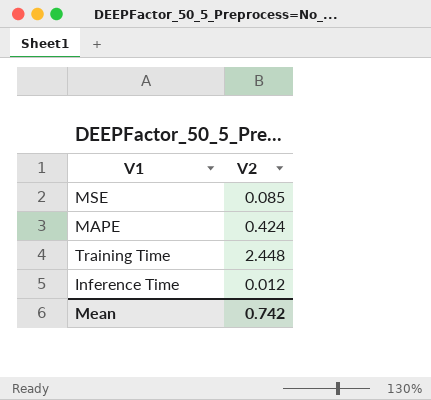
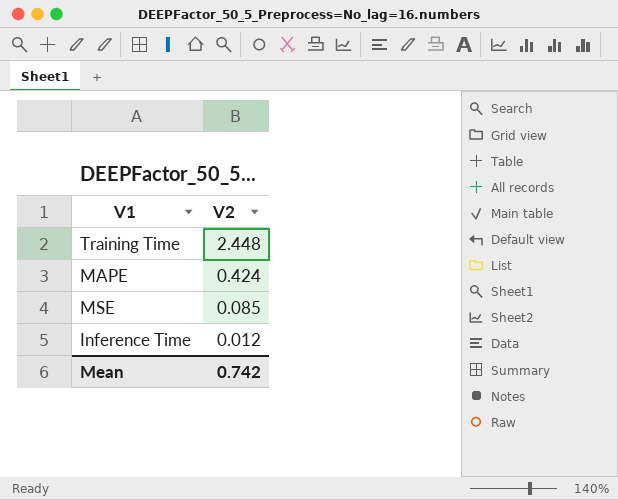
row order: none -> V2 descending

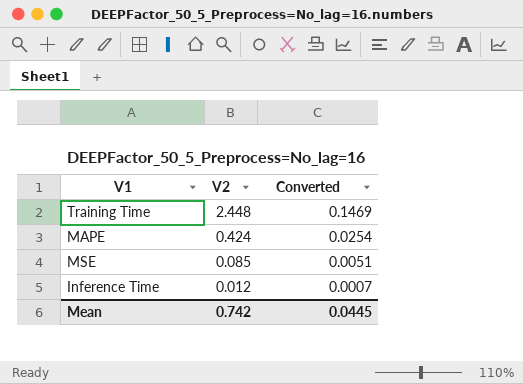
column Converted | formula: none -> [V2] * 0.06

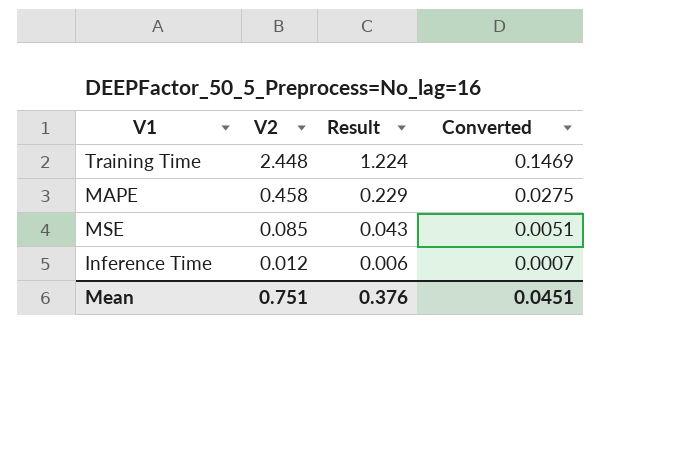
column Result | formula: none -> [V2] * 0.5
MAPE | V2: 0.424 -> 0.458
MAPE | Converted: 0.0254 -> 0.0275
Mean | V2: 0.742 -> 0.751
Mean | Converted: 0.0445 -> 0.0451

